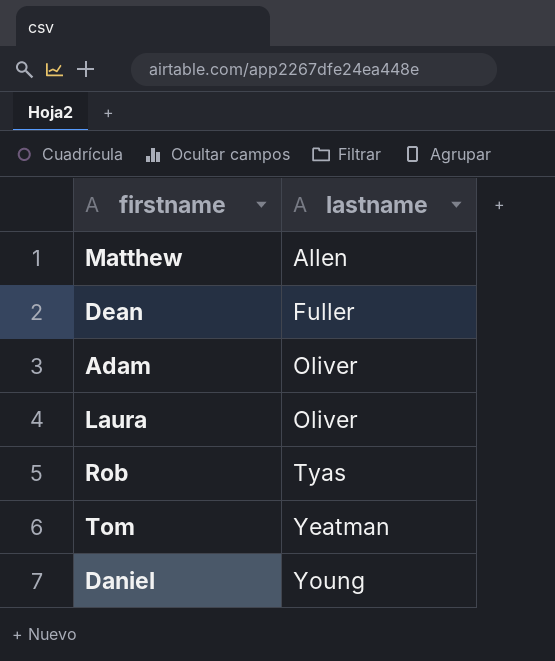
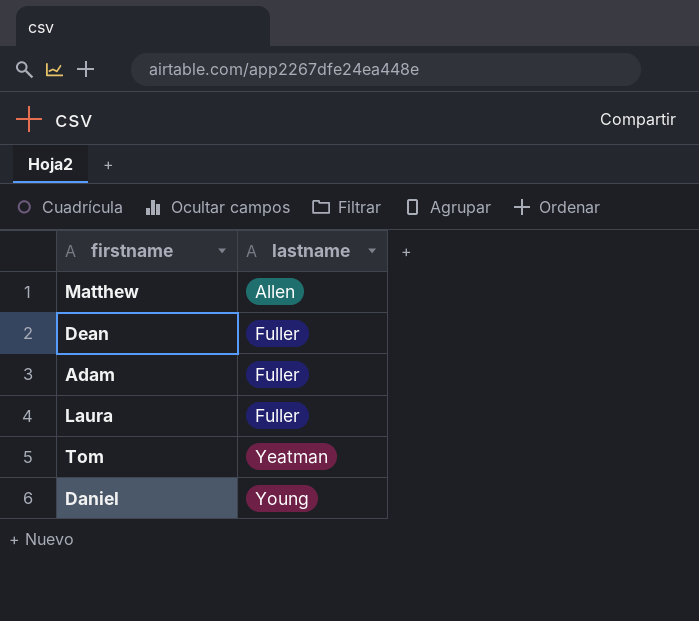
row Rob: Tyas -> none
Adam | lastname: Oliver -> Fuller
Laura | lastname: Oliver -> Fuller

